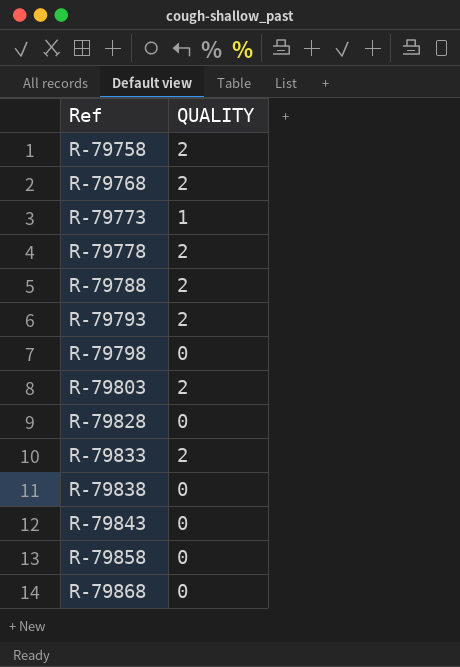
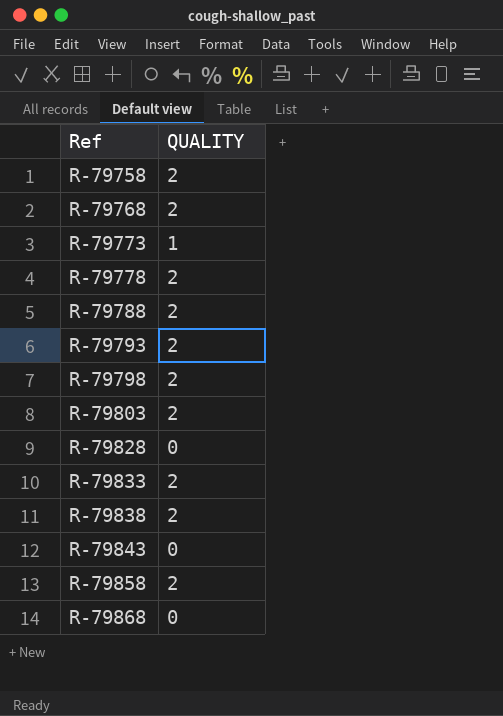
R-79798 | QUALITY: 0 -> 2
R-79838 | QUALITY: 0 -> 2
R-79858 | QUALITY: 0 -> 2

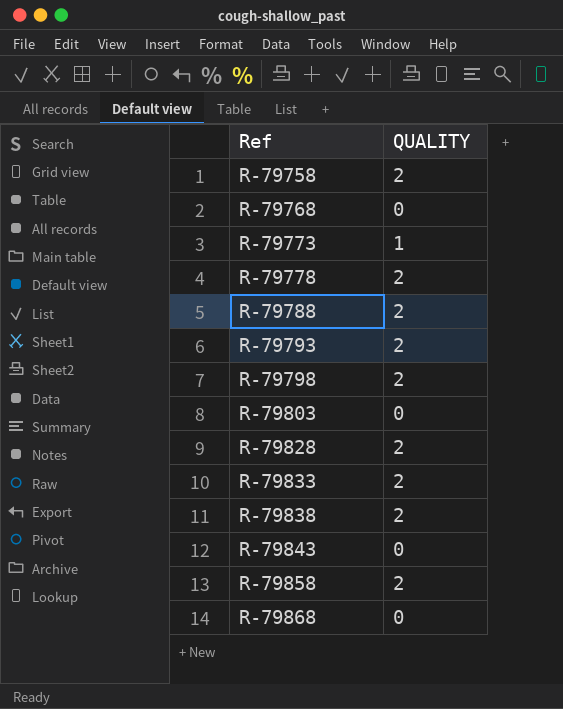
R-79768 | QUALITY: 2 -> 0
R-79803 | QUALITY: 2 -> 0
R-79828 | QUALITY: 0 -> 2

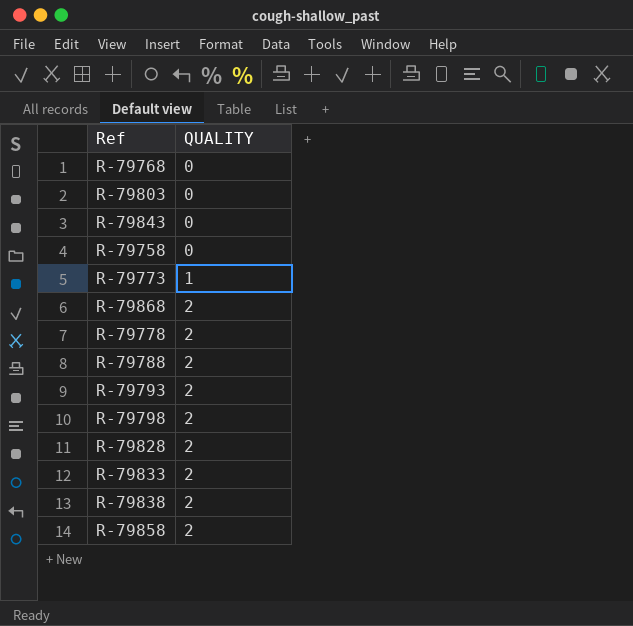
row order: Ref ascending -> QUALITY ascending
R-79758 | QUALITY: 2 -> 0
R-79868 | QUALITY: 0 -> 2

